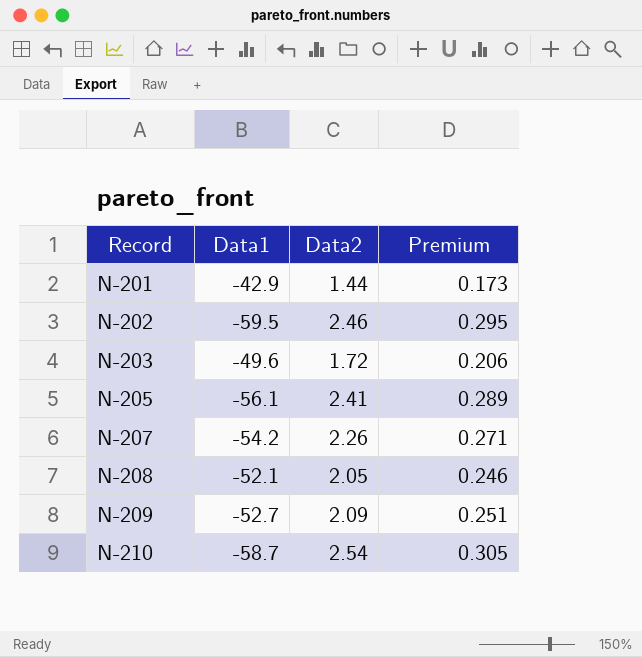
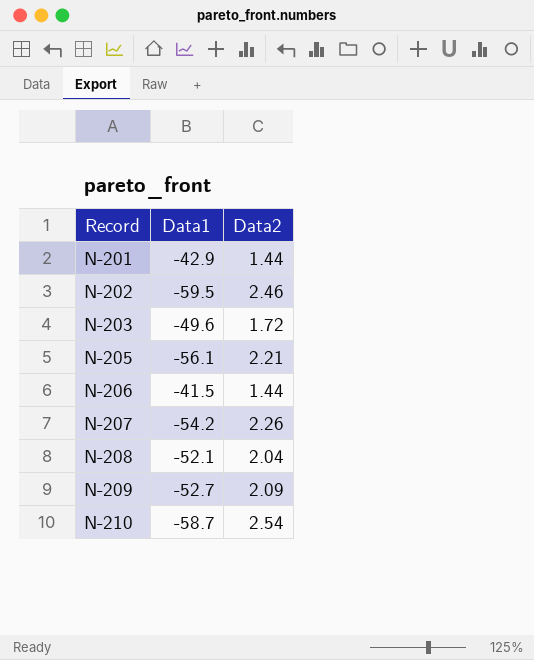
column Premium | formula: [Data2] * 0.12 -> none
N-205 | Data2: 2.41 -> 2.21
row N-206: none -> -41.5 | 1.44
N-208 | Data2: 2.05 -> 2.04

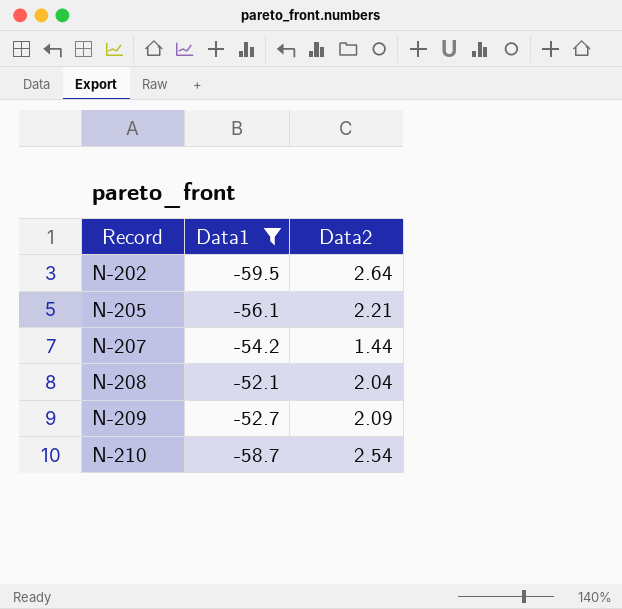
filter: none -> Data1 <= -52.1
N-202 | Data2: 2.46 -> 2.64
N-207 | Data2: 2.26 -> 1.44

